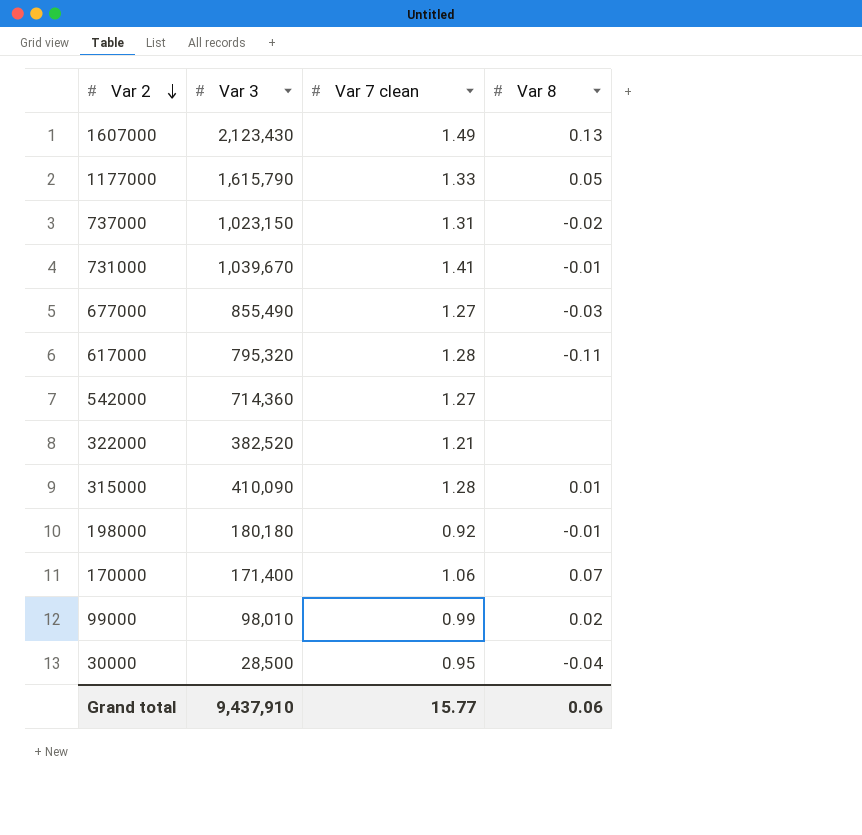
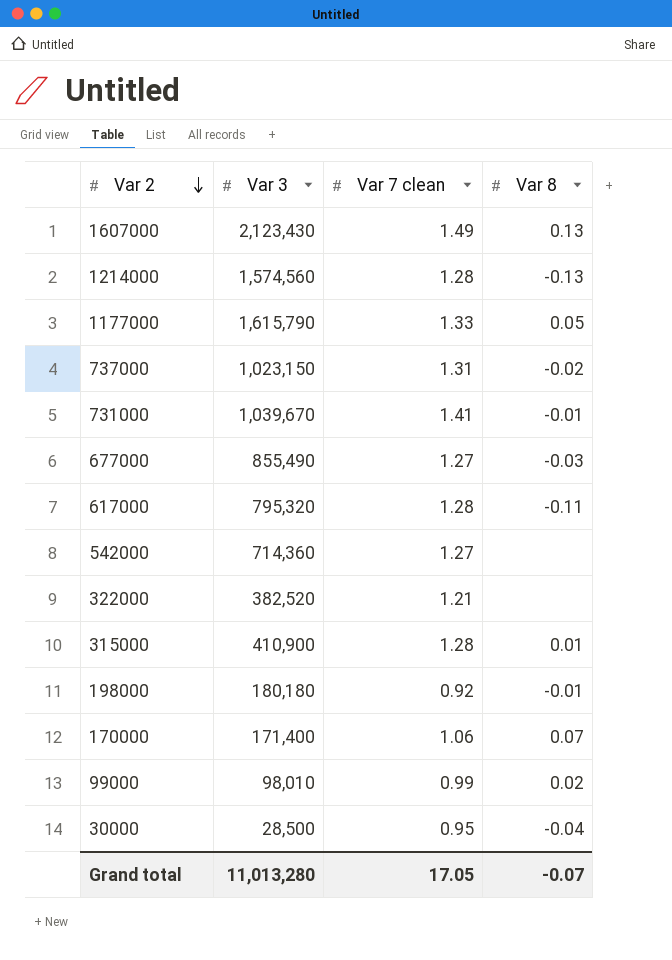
row 1214000: none -> 1,574,560 | 1.28 | -0.13
315000 | Var 3: 410,090 -> 410,900
Grand total | Var 3: 9,437,910 -> 11,013,280
Grand total | Var 7 clean: 15.77 -> 17.05
Grand total | Var 8: 0.06 -> -0.07

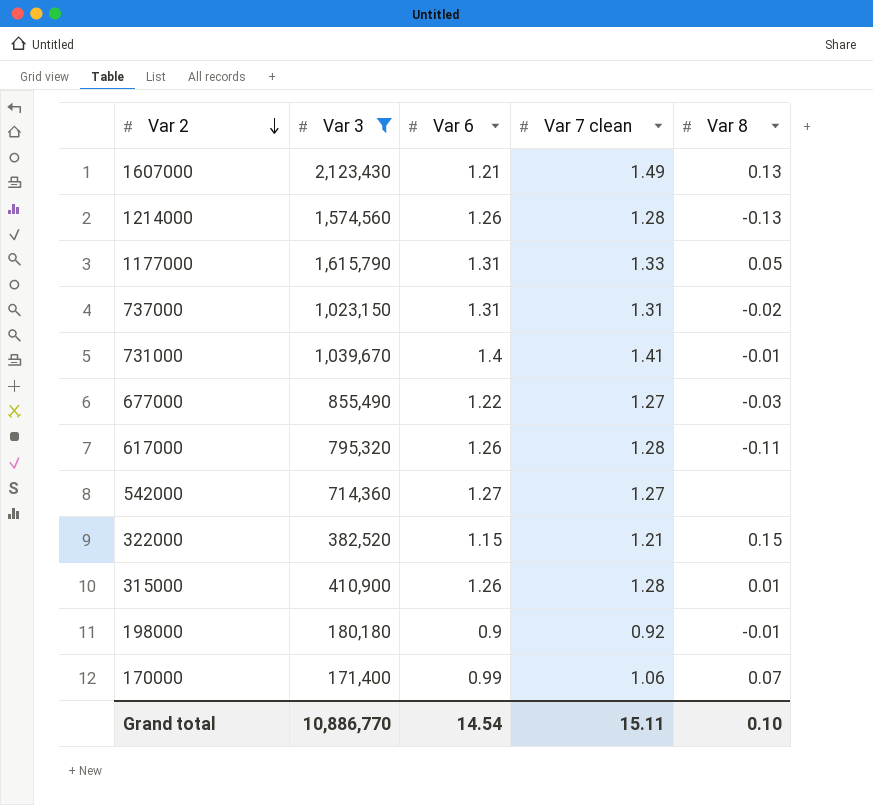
filter: none -> Var 3 >= 171,400
column Var 6 | position: none -> 3
322000 | Var 8: none -> 0.15
Grand total | Var 3: 11,013,280 -> 10,886,770
Grand total | Var 7 clean: 17.05 -> 15.11
Grand total | Var 8: -0.07 -> 0.10

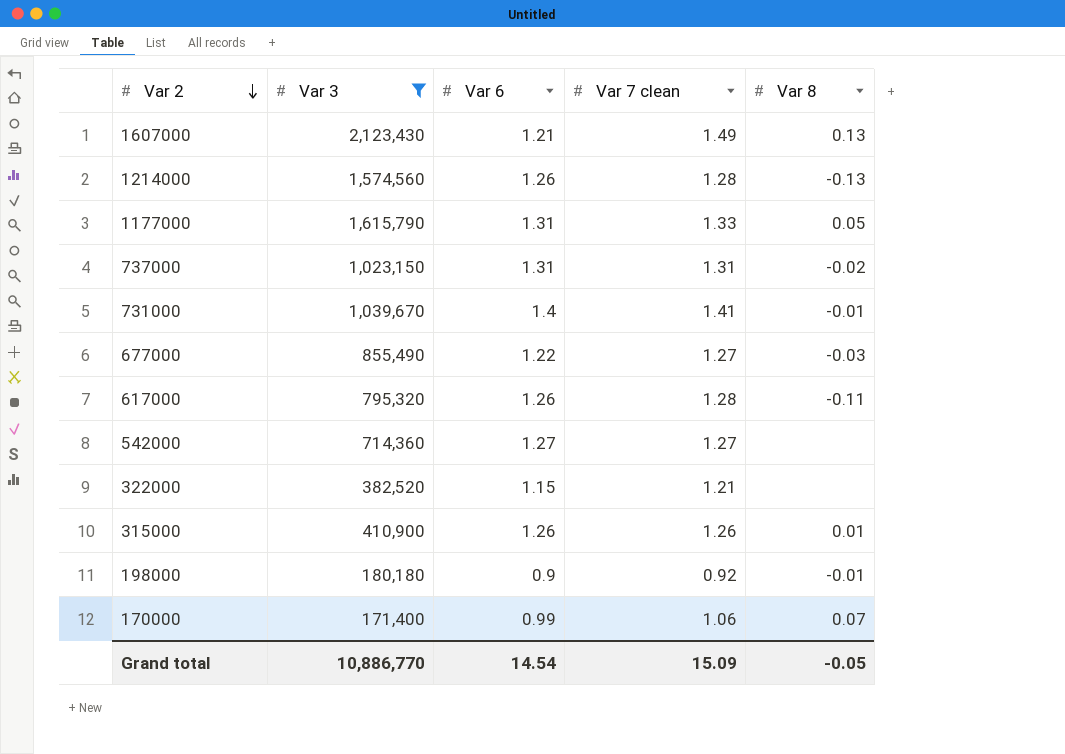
322000 | Var 8: 0.15 -> none
315000 | Var 7 clean: 1.28 -> 1.26
Grand total | Var 7 clean: 15.11 -> 15.09
Grand total | Var 8: 0.10 -> -0.05

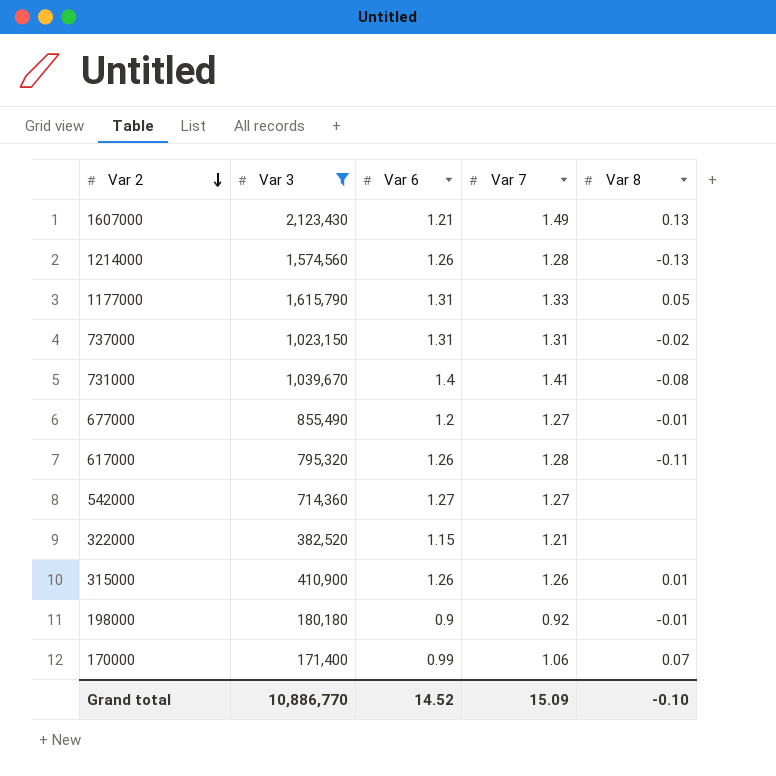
column name: Var 7 clean -> Var 7
731000 | Var 8: -0.01 -> -0.08
677000 | Var 6: 1.22 -> 1.2
677000 | Var 8: -0.03 -> -0.01
Grand total | Var 6: 14.54 -> 14.52
Grand total | Var 8: -0.05 -> -0.10

